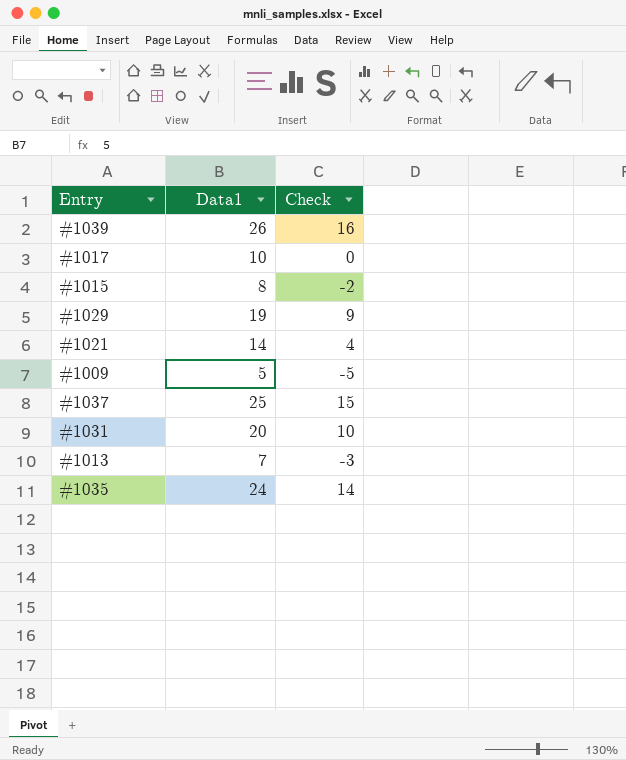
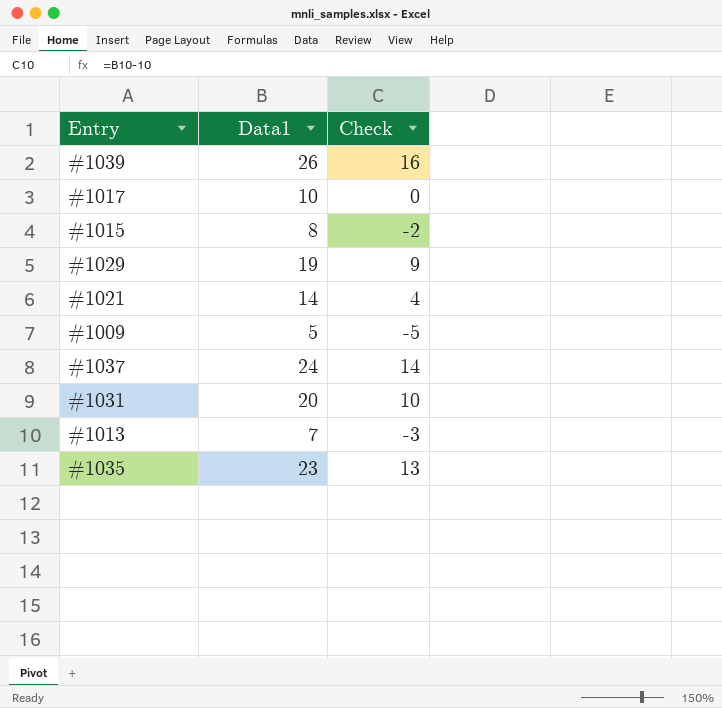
#1037 | Data1: 25 -> 24
#1037 | Check: 15 -> 14
#1035 | Data1: 24 -> 23
#1035 | Check: 14 -> 13

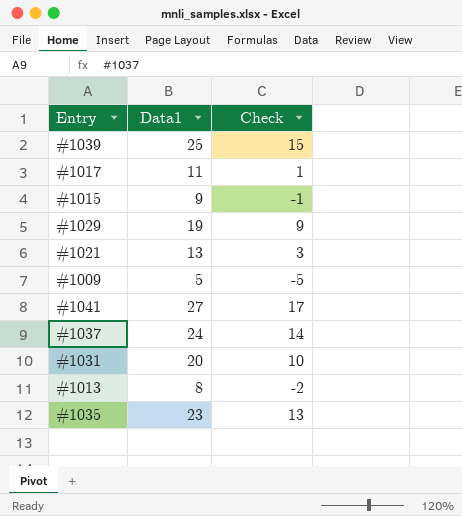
#1039 | Data1: 26 -> 25
#1039 | Check: 16 -> 15
#1017 | Data1: 10 -> 11
#1017 | Check: 0 -> 1
#1015 | Data1: 8 -> 9
#1015 | Check: -2 -> -1
#1021 | Data1: 14 -> 13
#1021 | Check: 4 -> 3
row #1041: none -> 27 | 17
#1013 | Data1: 7 -> 8
#1013 | Check: -3 -> -2

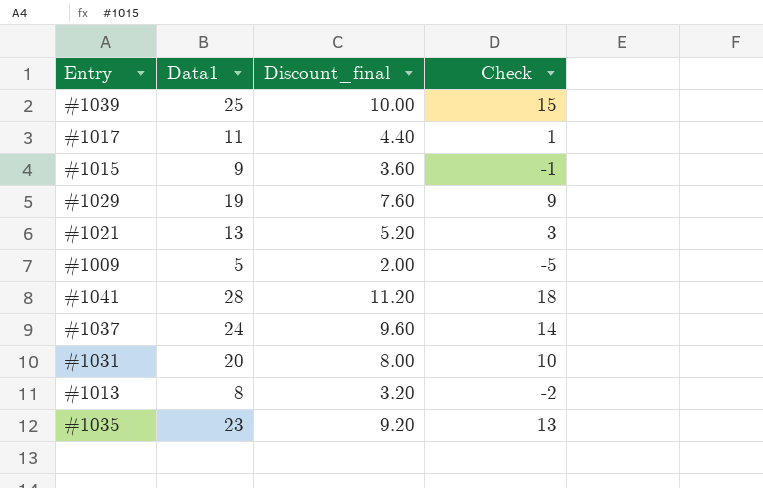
column Discount_final | formula: none -> [Data1] * 0.4
#1041 | Data1: 27 -> 28
#1041 | Check: 17 -> 18

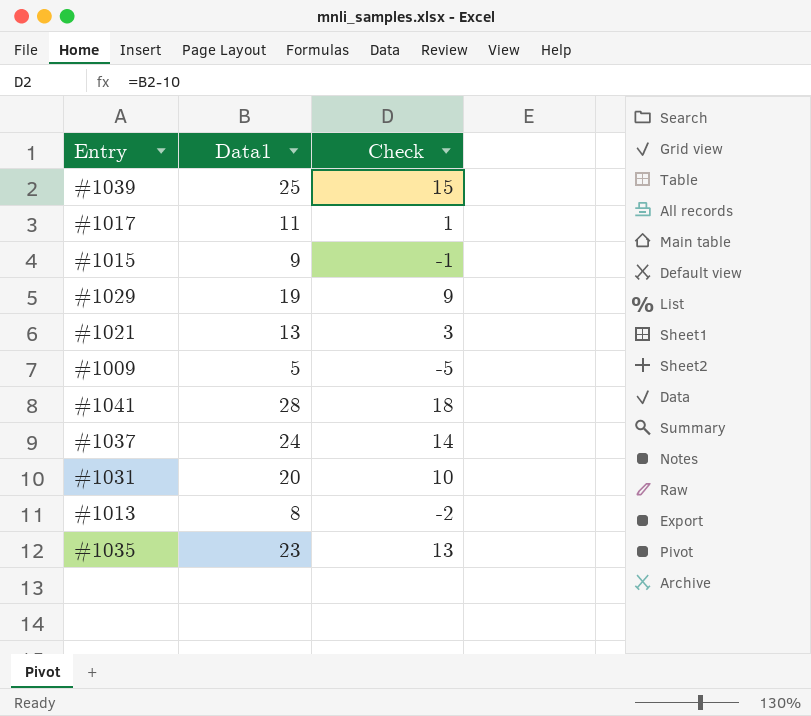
column Discount_final | formula: [Data1] * 0.4 -> none

